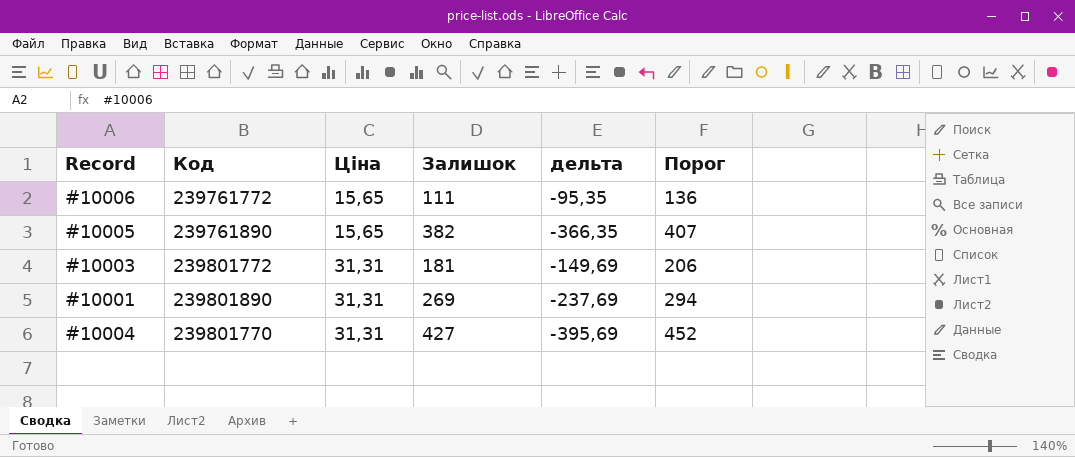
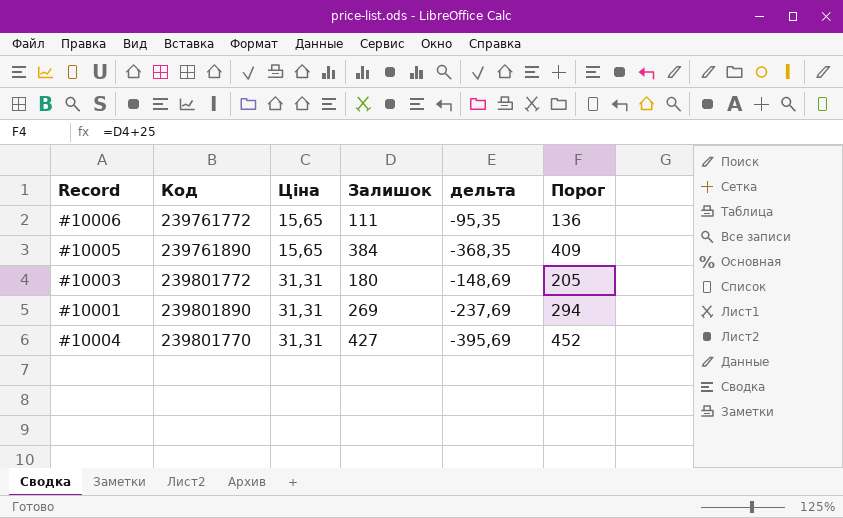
#10005 | Залишок: 382 -> 384
#10005 | дельта: -366,35 -> -368,35
#10005 | Порог: 407 -> 409
#10003 | Залишок: 181 -> 180
#10003 | дельта: -149,69 -> -148,69
#10003 | Порог: 206 -> 205

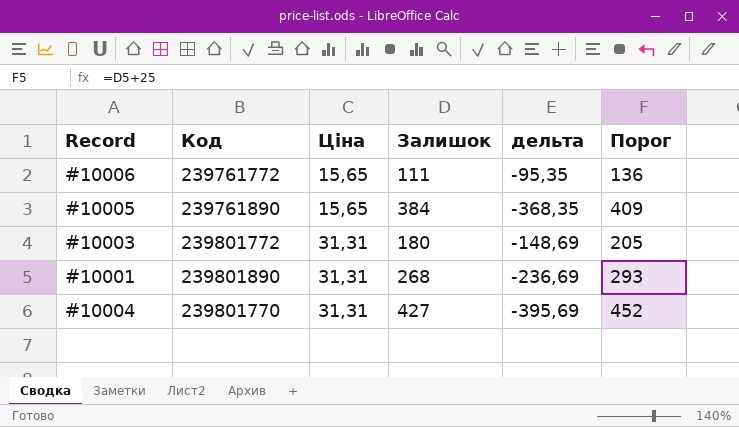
#10001 | Залишок: 269 -> 268
#10001 | дельта: -237,69 -> -236,69
#10001 | Порог: 294 -> 293

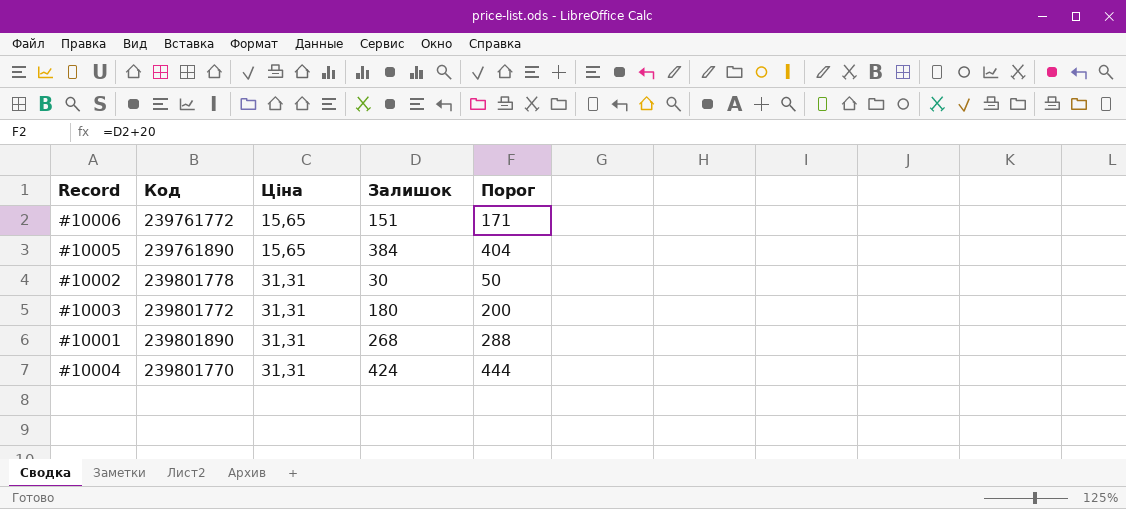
column дельта | formula: [Ціна] - [Залишок] -> none
column Порог | formula: [Залишок] + 25 -> [Залишок] + 20
#10006 | Залишок: 111 -> 151
row #10002: none -> 239801778 | 31,31 | 30 | 50
#10004 | Залишок: 427 -> 424

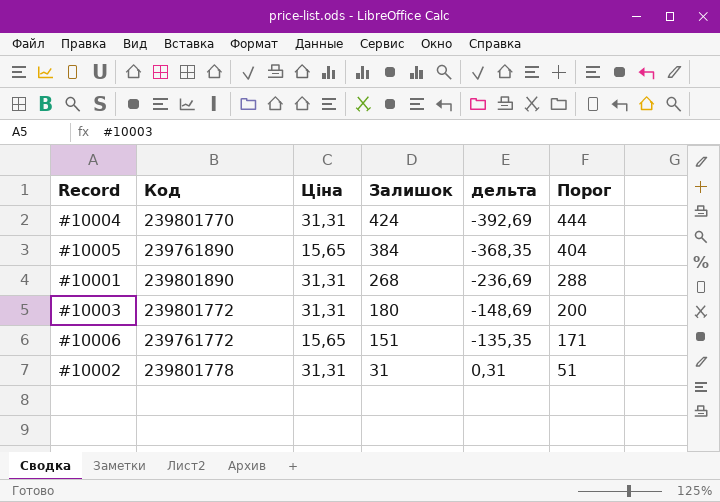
row order: Ціна ascending -> Залишок descending
column дельта | formula: none -> [Ціна] - [Залишок]
#10002 | Залишок: 30 -> 31
#10002 | Порог: 50 -> 51

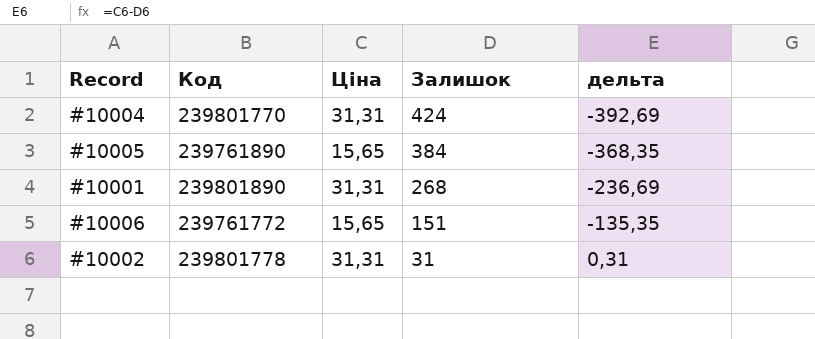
column Порог | formula: [Залишок] + 20 -> none
row #10003: 239801772 | 31,31 | 180 | -148,69 | 200 -> none

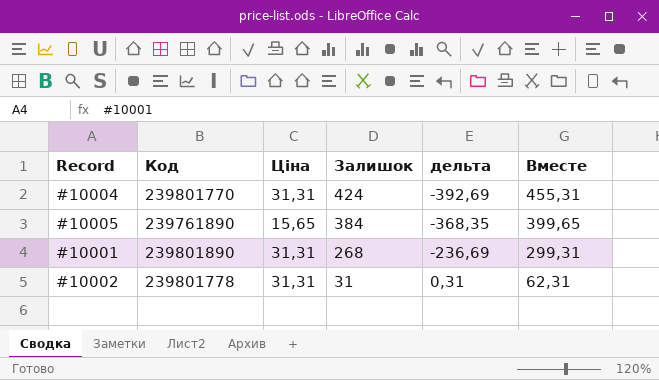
column Вместе | formula: none -> [Ціна] + [Залишок]
row #10006: 239761772 | 15,65 | 151 | -135,35 -> none

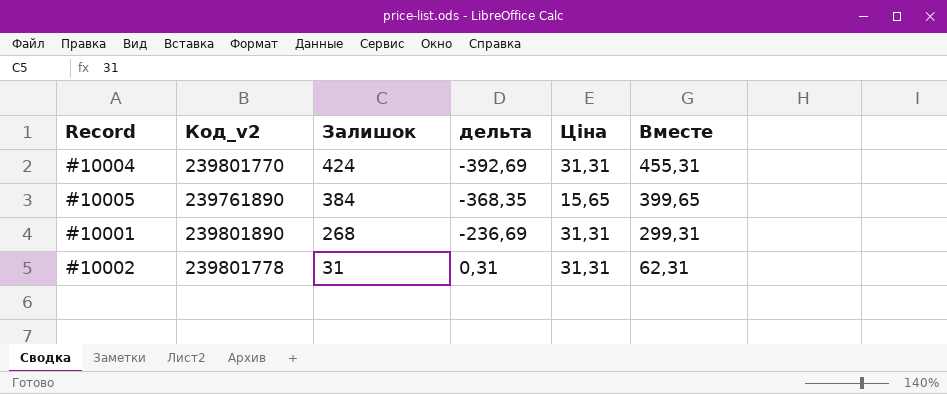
column name: Код -> Код_v2
column Ціна | position: 3 -> 5

